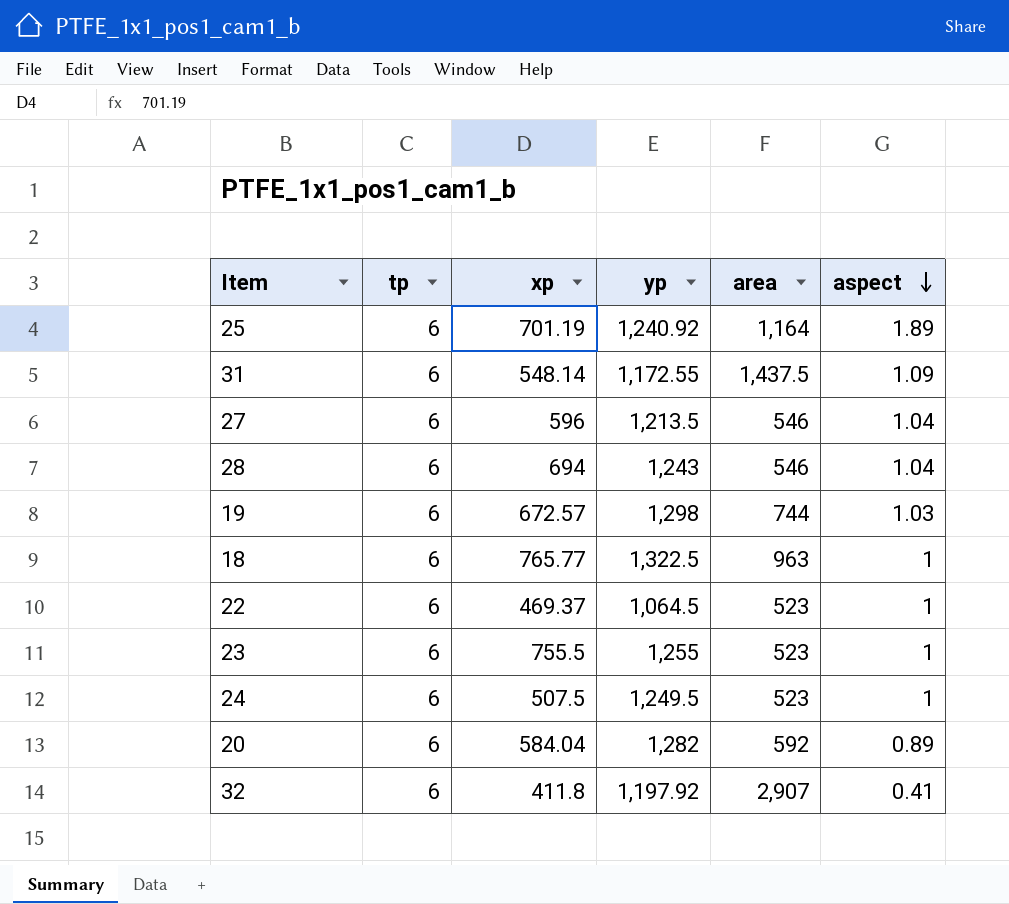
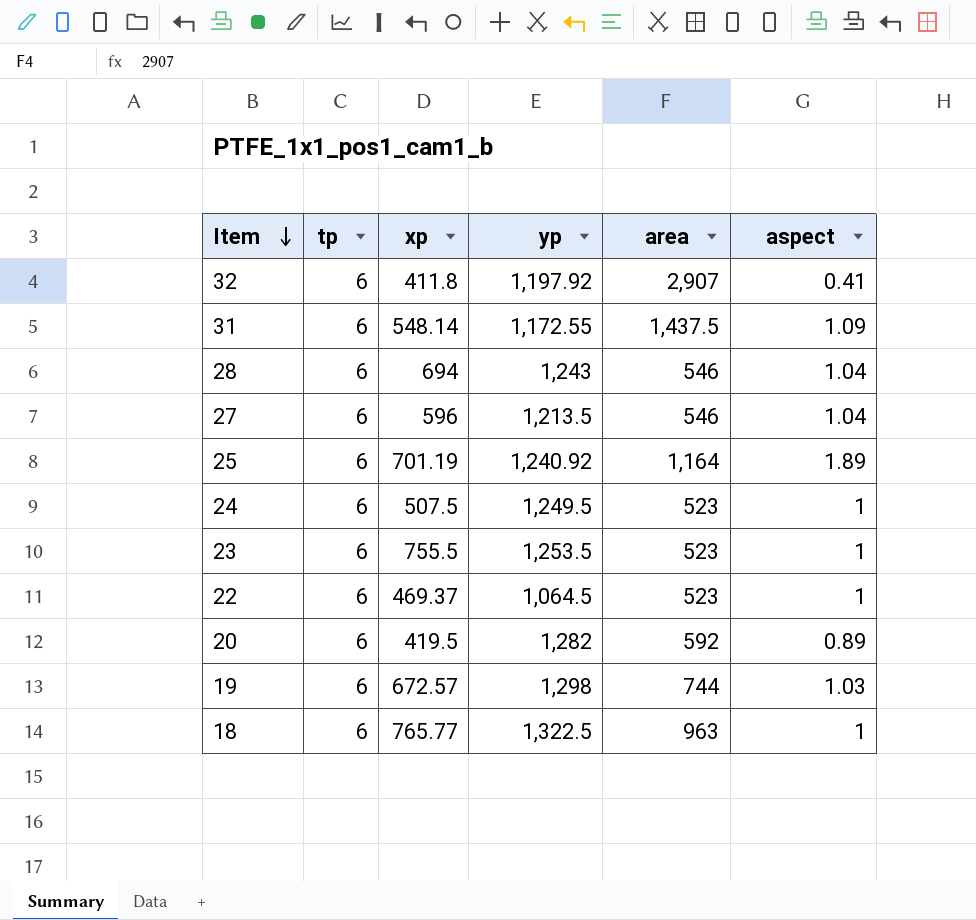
row order: aspect descending -> Item descending
23 | yp: 1,255 -> 1,253.5
20 | xp: 584.04 -> 419.5

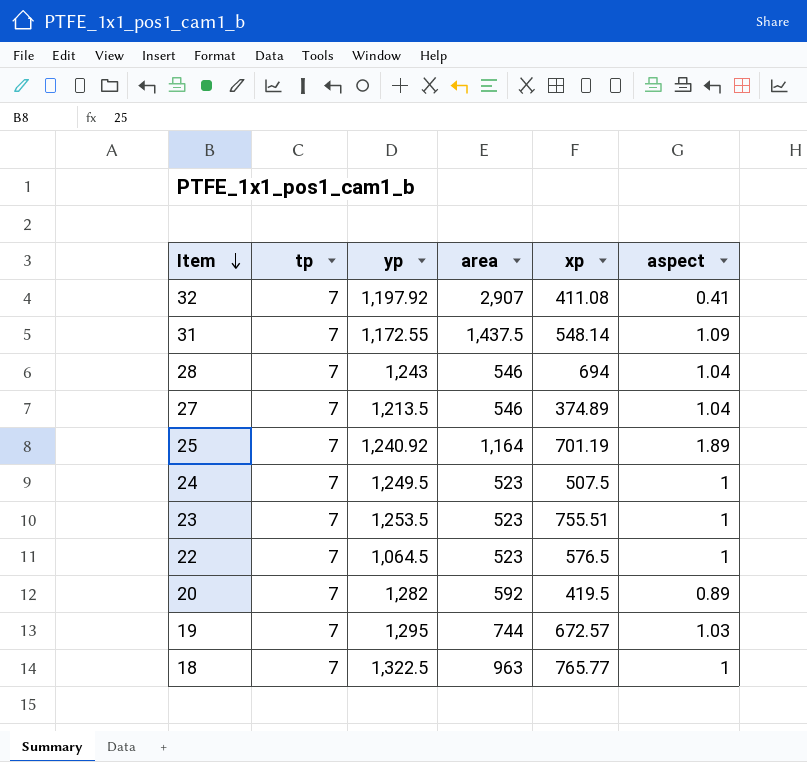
column xp | position: 3 -> 5
32 | tp: 6 -> 7
32 | xp: 411.8 -> 411.08
31 | tp: 6 -> 7
28 | tp: 6 -> 7
27 | tp: 6 -> 7
27 | xp: 596 -> 374.89
25 | tp: 6 -> 7
24 | tp: 6 -> 7
23 | tp: 6 -> 7
23 | xp: 755.5 -> 755.51
22 | tp: 6 -> 7
22 | xp: 469.37 -> 576.5
20 | tp: 6 -> 7
19 | tp: 6 -> 7
19 | yp: 1,298 -> 1,295
18 | tp: 6 -> 7

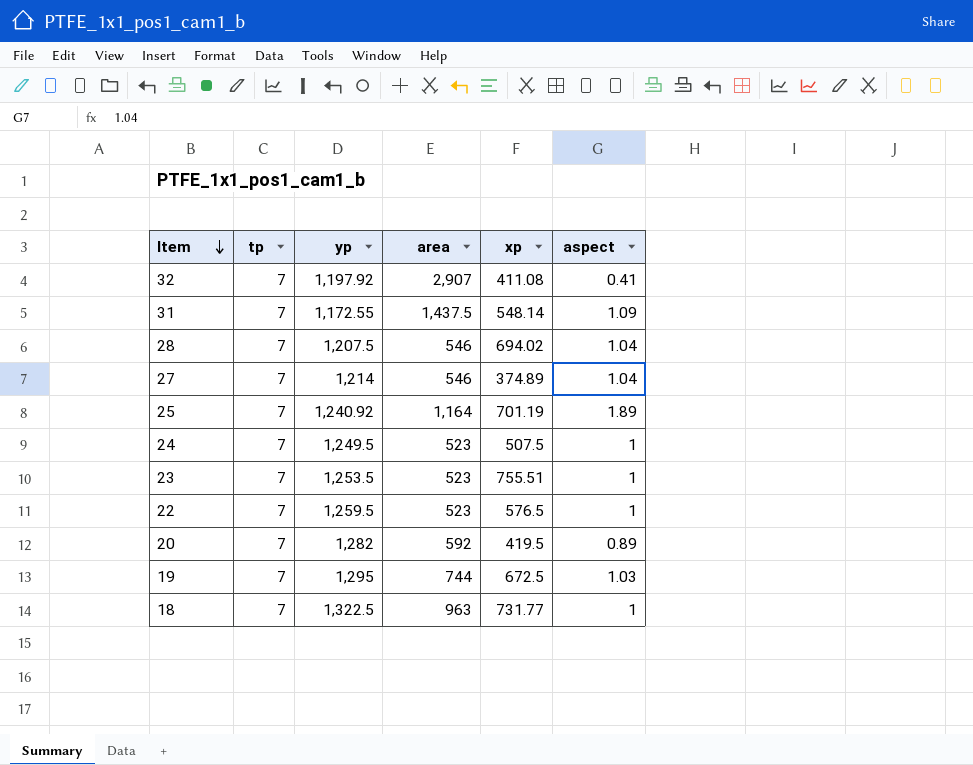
28 | yp: 1,243 -> 1,207.5
28 | xp: 694 -> 694.02
27 | yp: 1,213.5 -> 1,214
22 | yp: 1,064.5 -> 1,259.5
19 | xp: 672.57 -> 672.5
18 | xp: 765.77 -> 731.77

